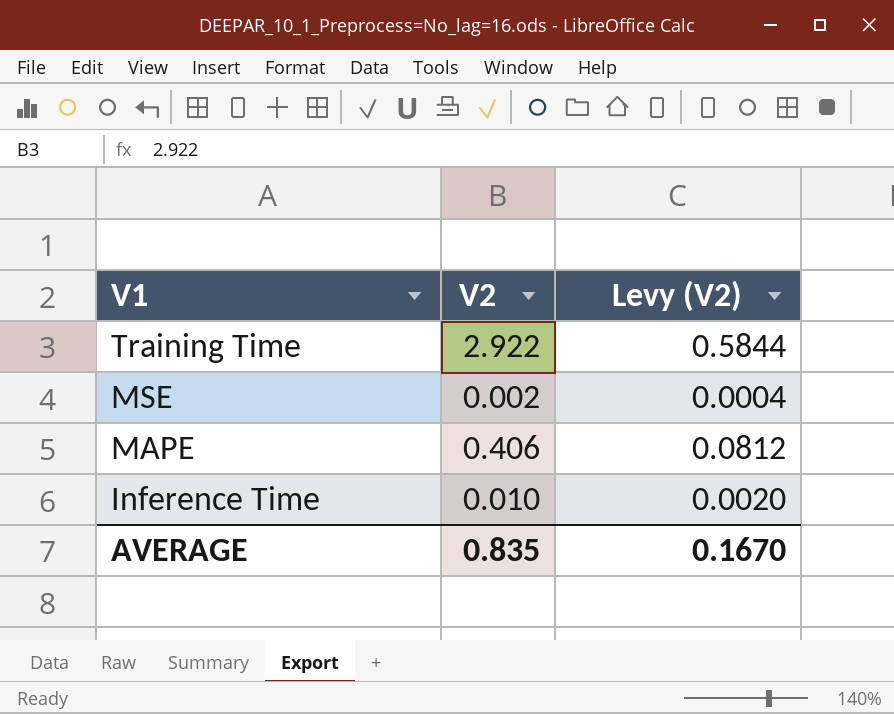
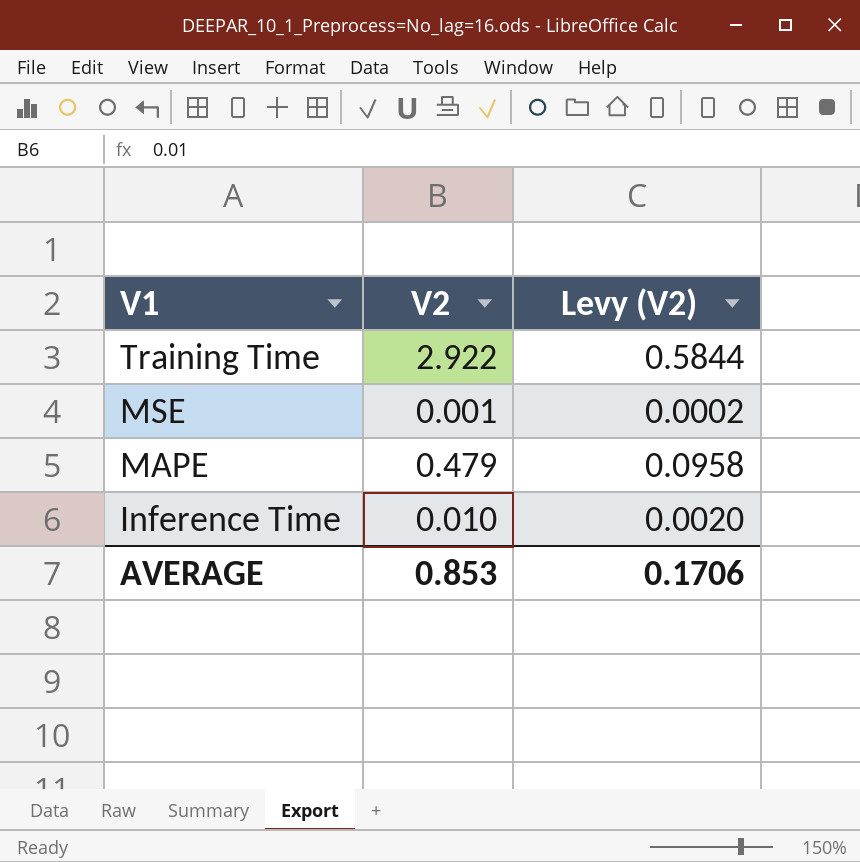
MSE | V2: 0.002 -> 0.001
MSE | Levy (V2): 0.0004 -> 0.0002
MAPE | V2: 0.406 -> 0.479
MAPE | Levy (V2): 0.0812 -> 0.0958
AVERAGE | V2: 0.835 -> 0.853
AVERAGE | Levy (V2): 0.1670 -> 0.1706

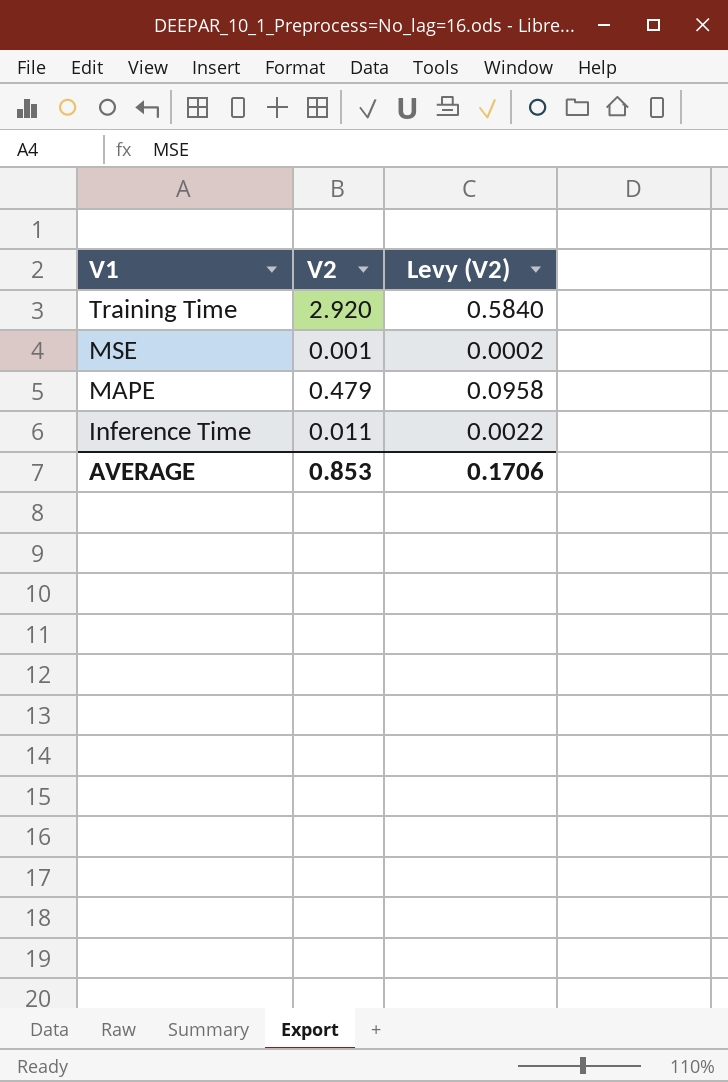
Training Time | V2: 2.922 -> 2.920
Training Time | Levy (V2): 0.5844 -> 0.5840
Inference Time | V2: 0.010 -> 0.011
Inference Time | Levy (V2): 0.0020 -> 0.0022

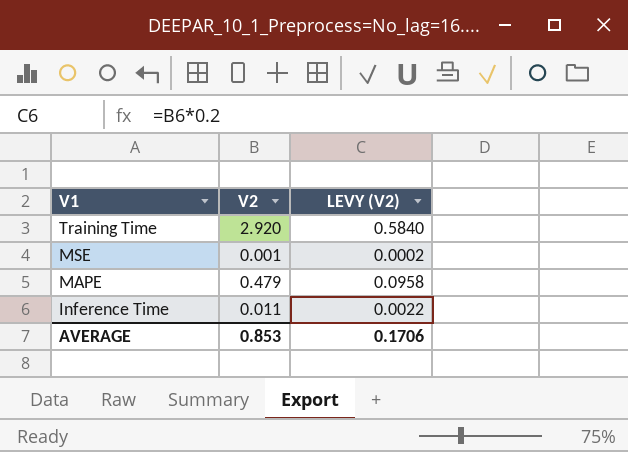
column name: Levy (V2) -> LEVY (V2)

